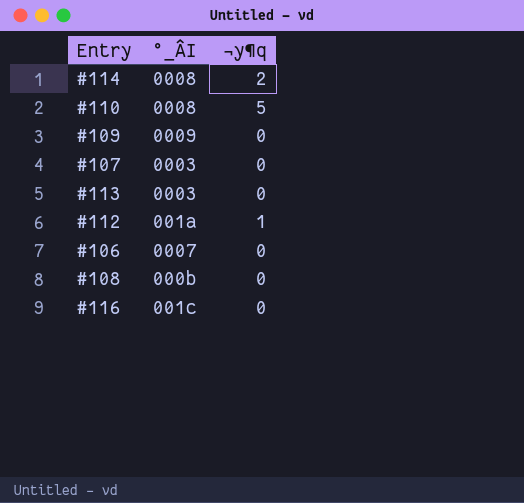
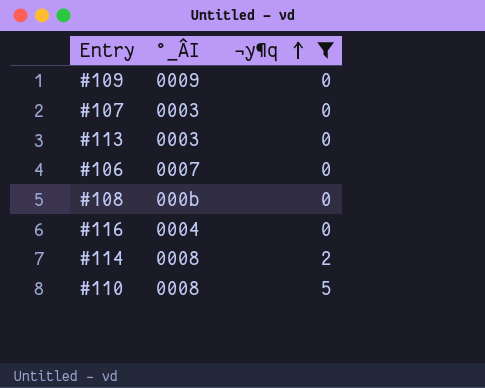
filter: none -> ¬y¶q != 1
row order: none -> ¬y¶q ascending
#116 | °_ÂI: 001c -> 0004

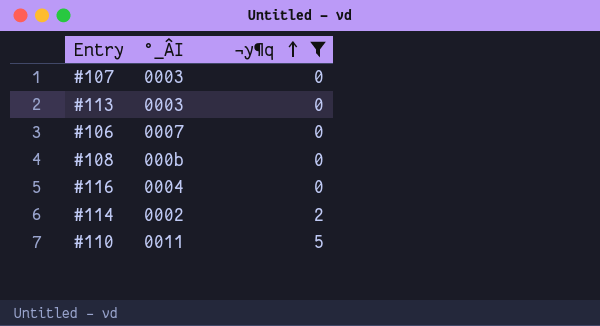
row #109: 0009 | 0 -> none
#114 | °_ÂI: 0008 -> 0002
#110 | °_ÂI: 0008 -> 0011

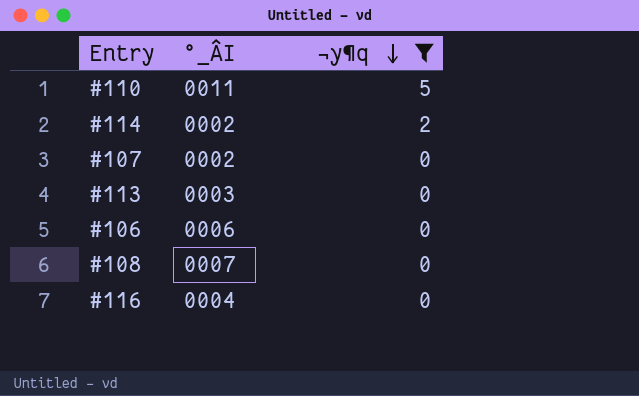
row order: ¬y¶q ascending -> ¬y¶q descending
#107 | °_ÂI: 0003 -> 0002
#106 | °_ÂI: 0007 -> 0006
#108 | °_ÂI: 000b -> 0007

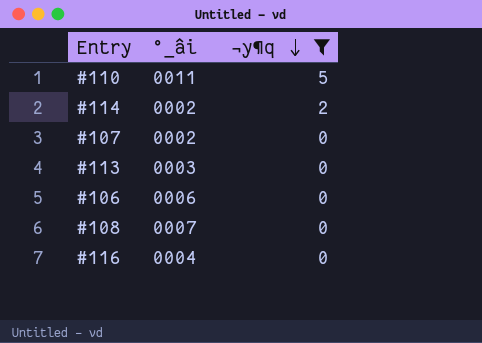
column name: °_ÂI -> °_âi

